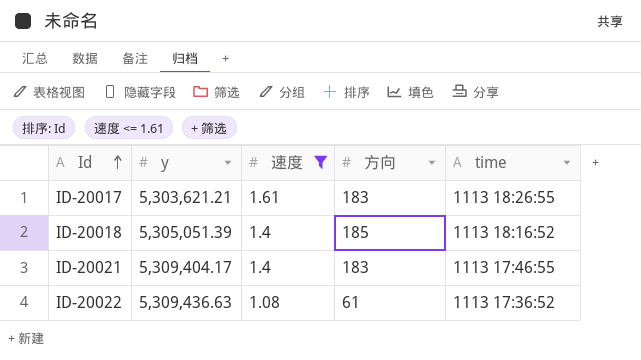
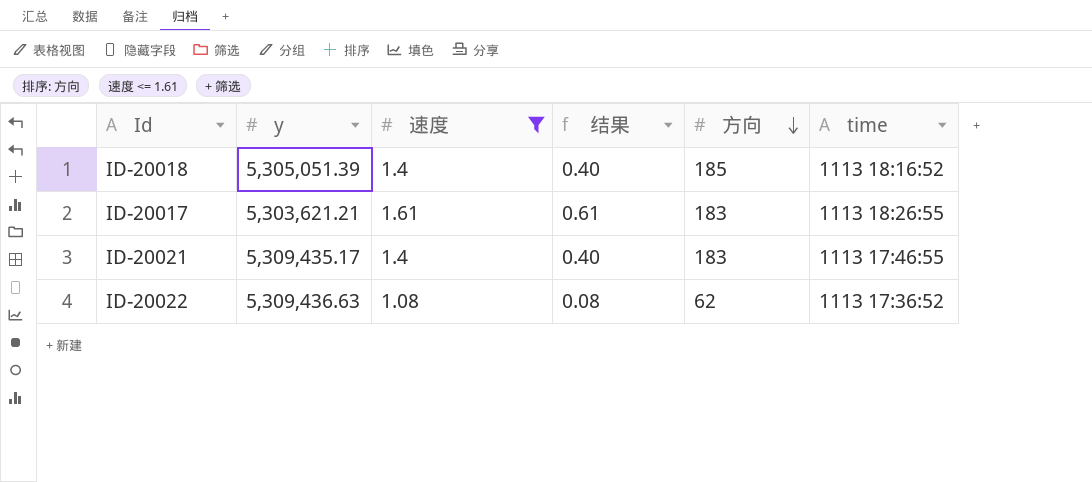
row order: Id ascending -> 方向 descending
column 结果 | formula: none -> [速度] - 1
ID-20021 | y: 5,309,404.17 -> 5,309,435.17
ID-20022 | 方向: 61 -> 62

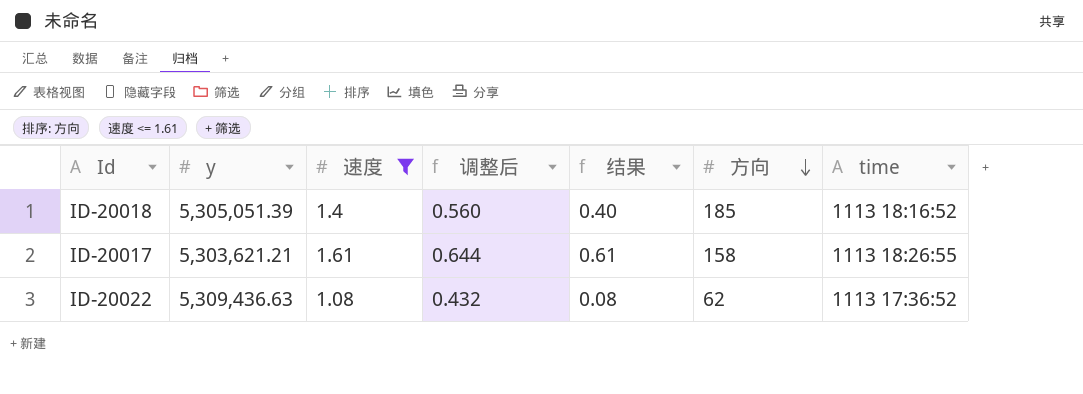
column 调整后 | formula: none -> [速度] * 0.4
row ID-20021: 5,309,435.17 | 1.4 | 0.40 | 183 | 1113 17:46:55 -> none
ID-20017 | 方向: 183 -> 158

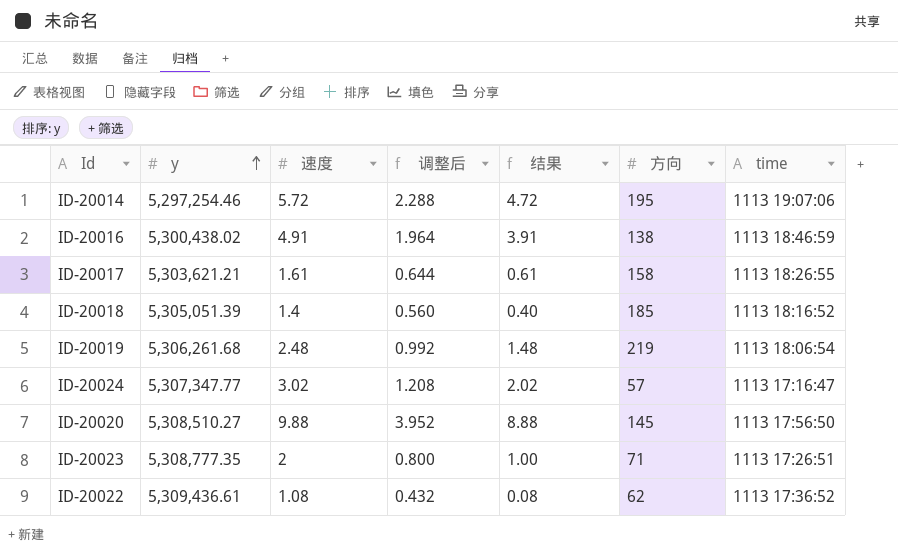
filter: 速度 <= 1.61 -> none
row order: 方向 descending -> y ascending
ID-20022 | y: 5,309,436.63 -> 5,309,436.61

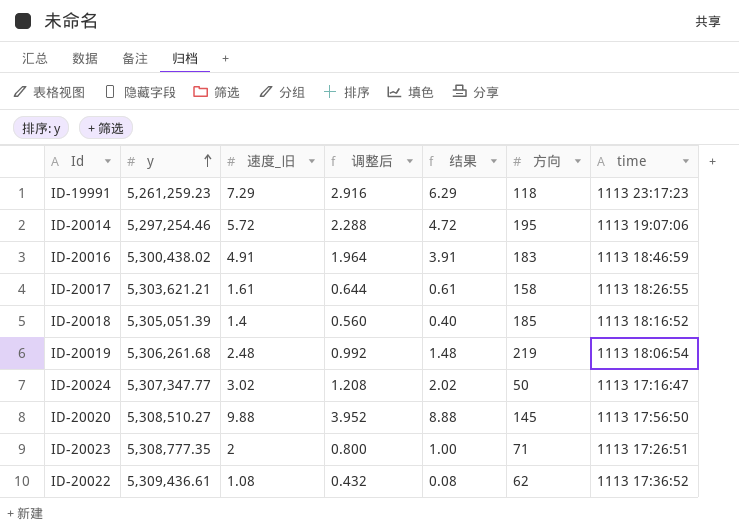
column name: 速度 -> 速度_旧
row ID-19991: none -> 5,261,259.23 | 7.29 | 2.916 | 6.29 | 118 | 1113 23:17:23
ID-20016 | 方向: 138 -> 183
ID-20024 | 方向: 57 -> 50

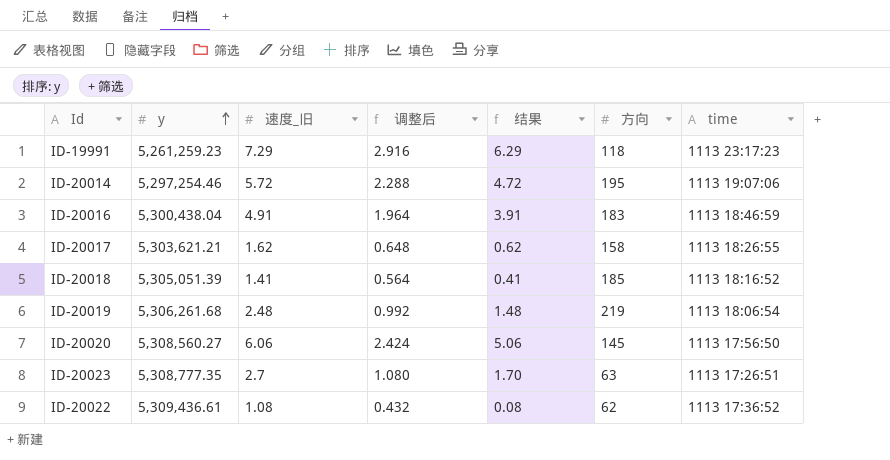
row ID-20024: 5,307,347.77 | 3.02 | 1.208 | 2.02 | 50 | 1113 17:16:47 -> none
ID-20016 | y: 5,300,438.02 -> 5,300,438.04
ID-20017 | 速度_旧: 1.61 -> 1.62
ID-20017 | 调整后: 0.644 -> 0.648
ID-20017 | 结果: 0.61 -> 0.62
ID-20018 | 速度_旧: 1.4 -> 1.41
ID-20018 | 调整后: 0.560 -> 0.564
ID-20018 | 结果: 0.40 -> 0.41
ID-20020 | y: 5,308,510.27 -> 5,308,560.27
ID-20020 | 速度_旧: 9.88 -> 6.06
ID-20020 | 调整后: 3.952 -> 2.424
ID-20020 | 结果: 8.88 -> 5.06
ID-20023 | 速度_旧: 2 -> 2.7
ID-20023 | 调整后: 0.800 -> 1.080
ID-20023 | 结果: 1.00 -> 1.70
ID-20023 | 方向: 71 -> 63

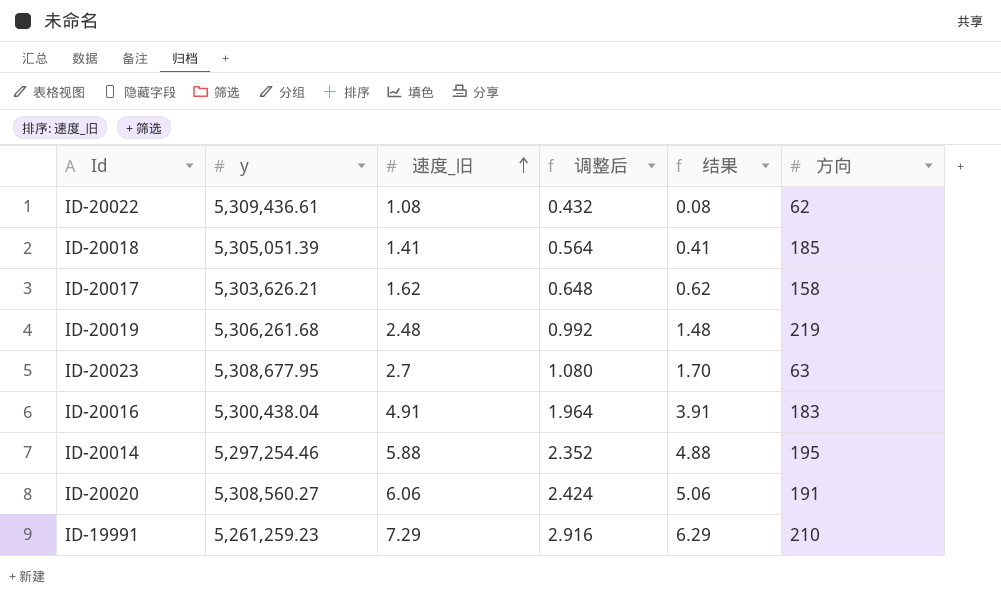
row order: y ascending -> 速度_旧 ascending
column time | position: 7 -> none
ID-20017 | y: 5,303,621.21 -> 5,303,626.21
ID-20023 | y: 5,308,777.35 -> 5,308,677.95
ID-20014 | 速度_旧: 5.72 -> 5.88
ID-20014 | 调整后: 2.288 -> 2.352
ID-20014 | 结果: 4.72 -> 4.88
ID-20020 | 方向: 145 -> 191
ID-19991 | 方向: 118 -> 210

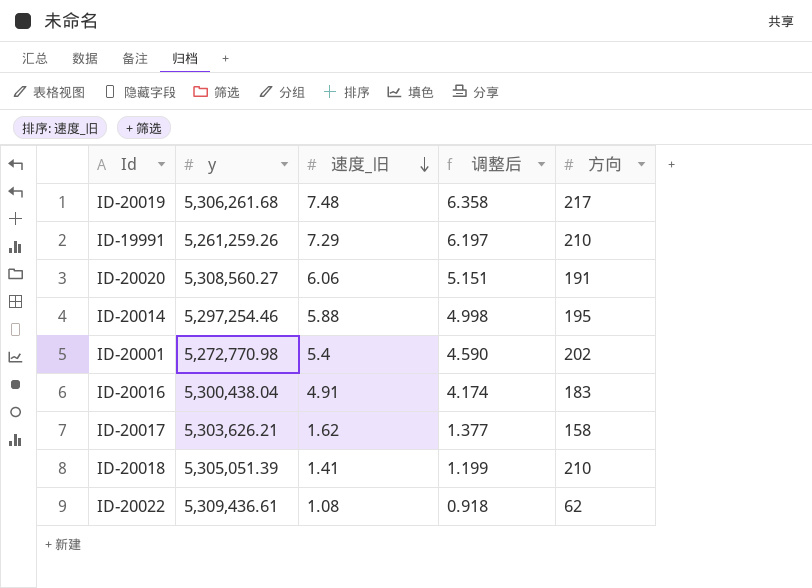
row order: 速度_旧 ascending -> 速度_旧 descending
column 结果 | formula: [速度_旧] - 1 -> none
column 调整后 | formula: [速度_旧] * 0.4 -> [速度_旧] * 0.85
row ID-20023: 5,308,677.95 | 2.7 | 1.080 | 1.70 | 63 -> none
ID-20019 | 速度_旧: 2.48 -> 7.48
ID-20019 | 方向: 219 -> 217
ID-19991 | y: 5,261,259.23 -> 5,261,259.26
row ID-20001: none -> 5,272,770.98 | 5.4 | 4.590 | 202
ID-20018 | 方向: 185 -> 210

